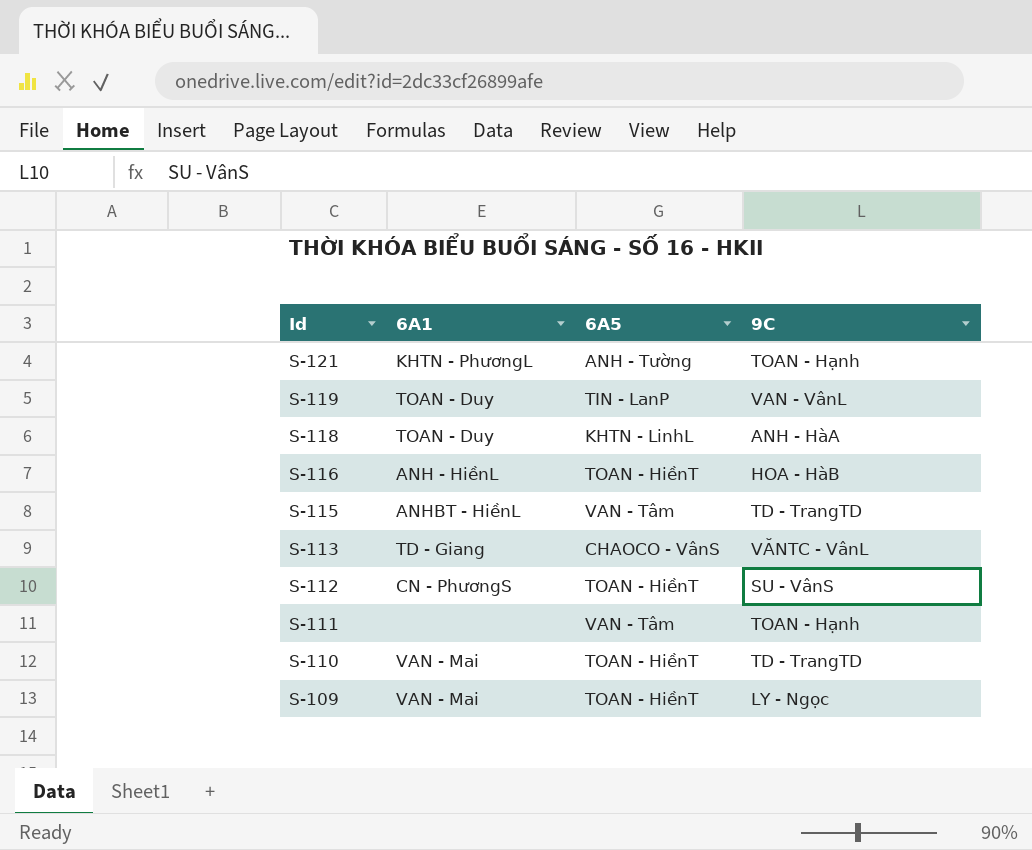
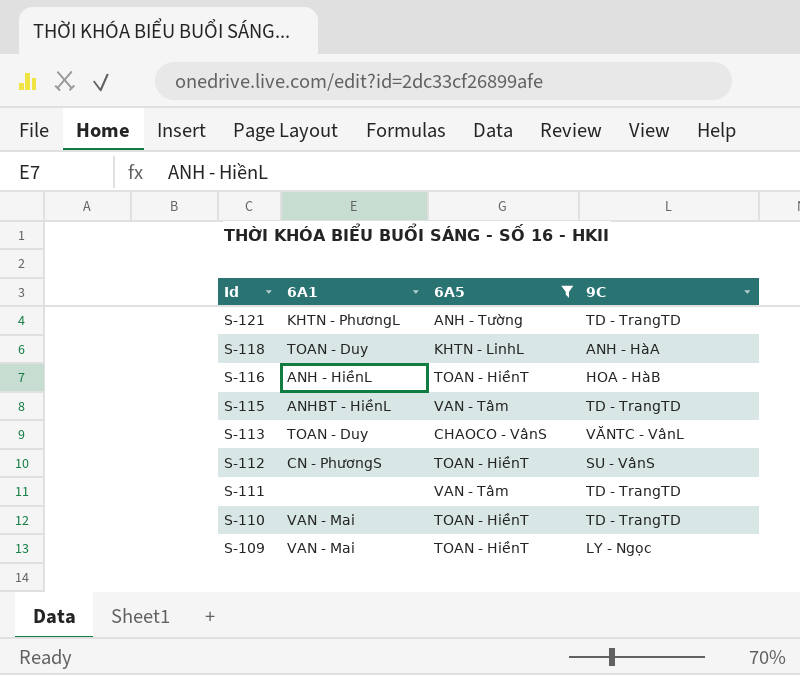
filter: none -> 6A5 != TIN - LanP
S-121 | 9C: TOAN - Hạnh -> TD - TrangTD
S-113 | 6A1: TD - Giang -> TOAN - Duy
S-111 | 9C: TOAN - Hạnh -> TD - TrangTD

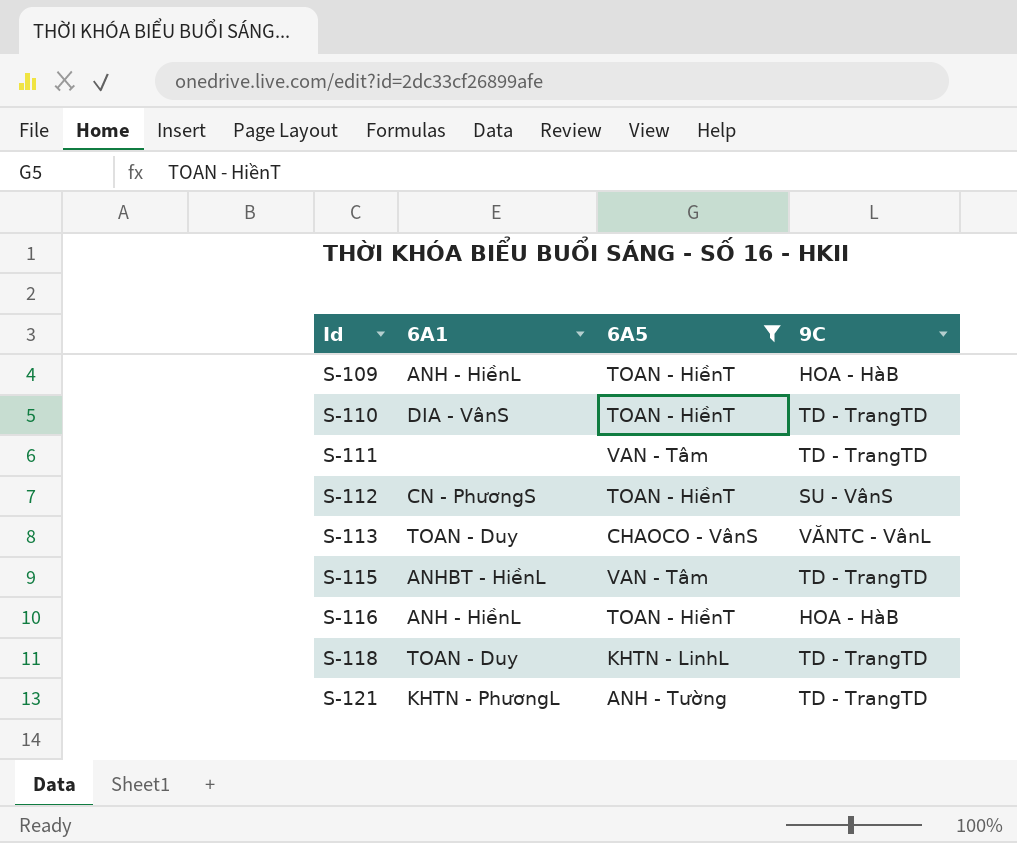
row order: Id descending -> Id ascending
S-109 | 6A1: VAN - Mai -> ANH - HiềnL
S-109 | 9C: LY - Ngọc -> HOA - HàB
S-110 | 6A1: VAN - Mai -> DIA - VânS
S-118 | 9C: ANH - HàA -> TD - TrangTD

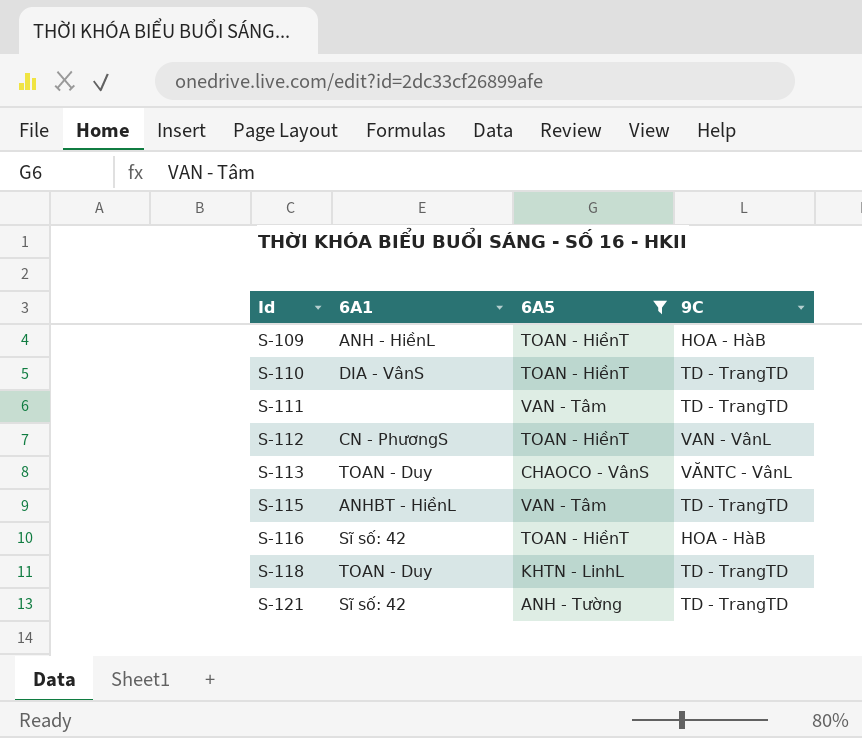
S-112 | 9C: SU - VânS -> VAN - VânL
S-116 | 6A1: ANH - HiềnL -> Sĩ số: 42
S-121 | 6A1: KHTN - PhươngL -> Sĩ số: 42

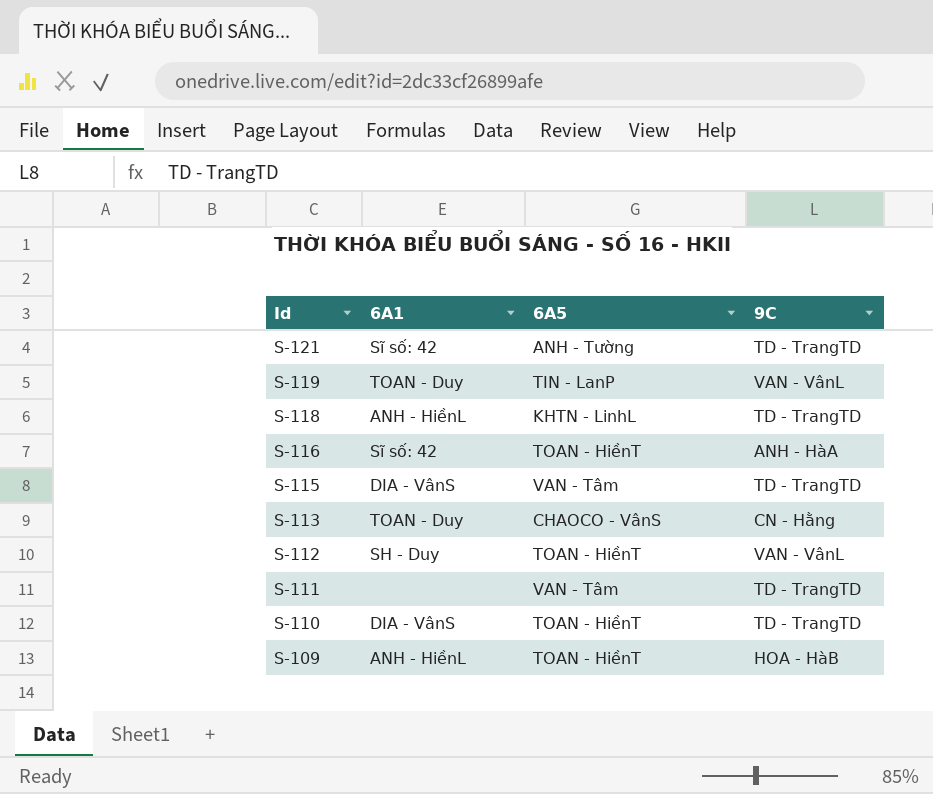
filter: 6A5 != TIN - LanP -> none
row order: Id ascending -> Id descending
S-118 | 6A1: TOAN - Duy -> ANH - HiềnL
S-116 | 9C: HOA - HàB -> ANH - HàA
S-115 | 6A1: ANHBT - HiềnL -> DIA - VânS
S-113 | 9C: VĂNTC - VânL -> CN - Hằng
S-112 | 6A1: CN - PhươngS -> SH - Duy

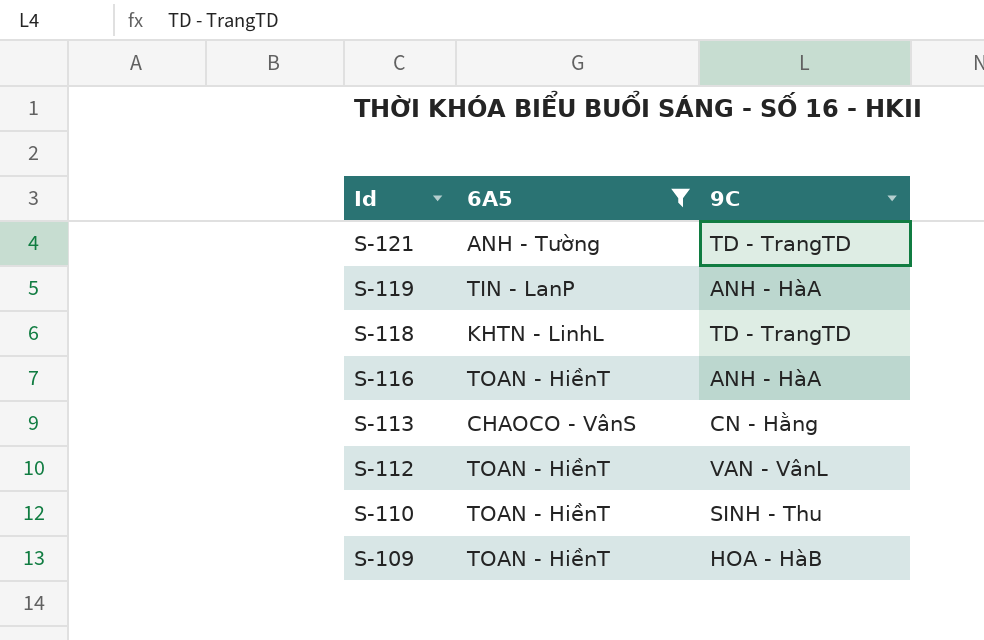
filter: none -> 6A5 != VAN - Tâm
column 6A1 | position: 2 -> none
S-119 | 9C: VAN - VânL -> ANH - HàA
S-110 | 9C: TD - TrangTD -> SINH - Thu

